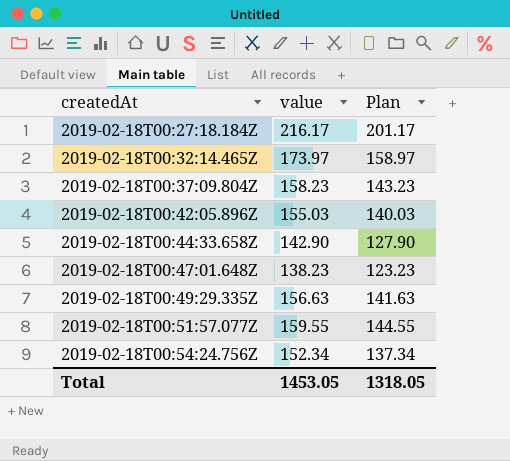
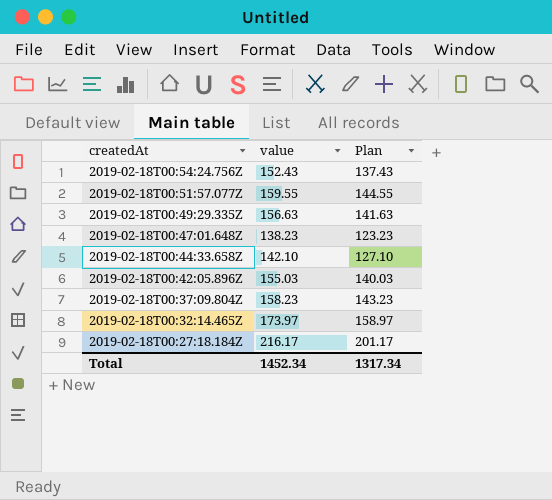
row order: createdAt ascending -> createdAt descending
2019-02-18T00:54:24.756Z | value: 152.34 -> 152.43
2019-02-18T00:54:24.756Z | Plan: 137.34 -> 137.43
2019-02-18T00:44:33.658Z | value: 142.90 -> 142.10
2019-02-18T00:44:33.658Z | Plan: 127.90 -> 127.10
Total | value: 1453.05 -> 1452.34
Total | Plan: 1318.05 -> 1317.34

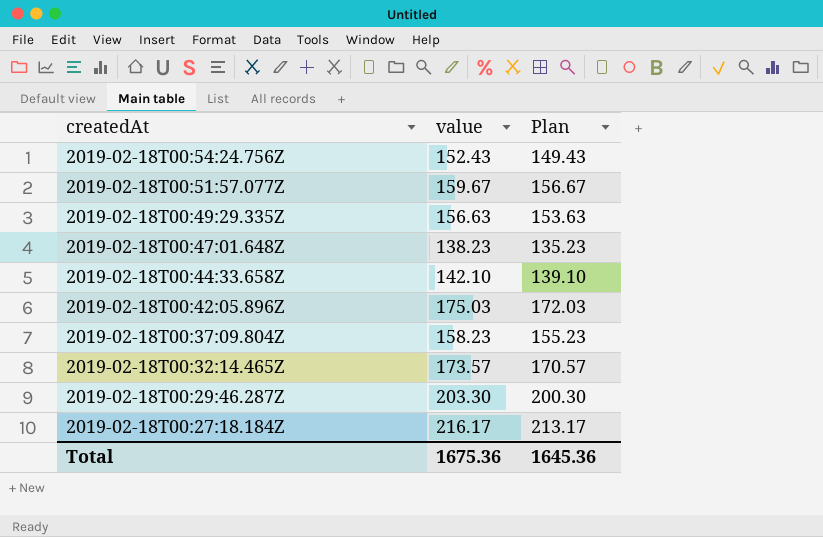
column Plan | formula: [value] - 15 -> [value] - 3
2019-02-18T00:51:57.077Z | value: 159.55 -> 159.67
2019-02-18T00:42:05.896Z | value: 155.03 -> 175.03
2019-02-18T00:32:14.465Z | value: 173.97 -> 173.57
row 2019-02-18T00:29:46.287Z: none -> 203.30 | 200.30
Total | value: 1452.34 -> 1675.36
Total | Plan: 1317.34 -> 1645.36

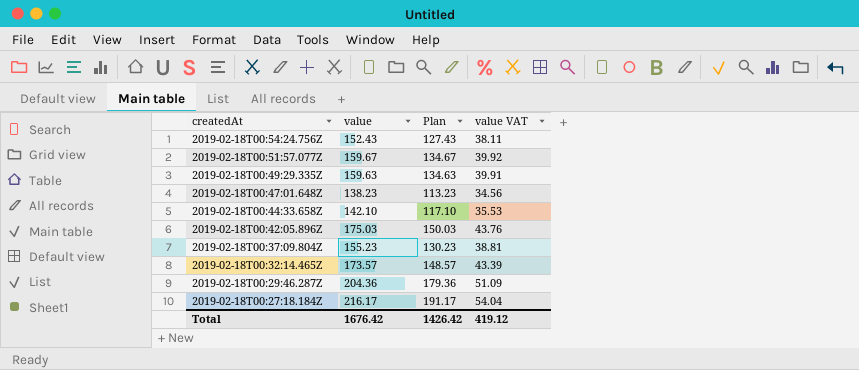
column Plan | formula: [value] - 3 -> [value] - 25
column value VAT | formula: none -> [value] * 0.25
2019-02-18T00:49:29.335Z | value: 156.63 -> 159.63
2019-02-18T00:37:09.804Z | value: 158.23 -> 155.23
2019-02-18T00:29:46.287Z | value: 203.30 -> 204.36
Total | value: 1675.36 -> 1676.42
Total | Plan: 1645.36 -> 1426.42

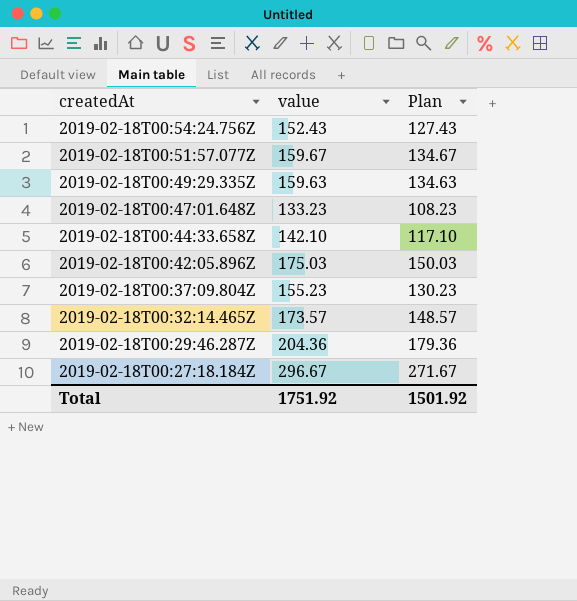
column value VAT | formula: [value] * 0.25 -> none
2019-02-18T00:47:01.648Z | value: 138.23 -> 133.23
2019-02-18T00:47:01.648Z | Plan: 113.23 -> 108.23
2019-02-18T00:27:18.184Z | value: 216.17 -> 296.67
2019-02-18T00:27:18.184Z | Plan: 191.17 -> 271.67
Total | value: 1676.42 -> 1751.92
Total | Plan: 1426.42 -> 1501.92

